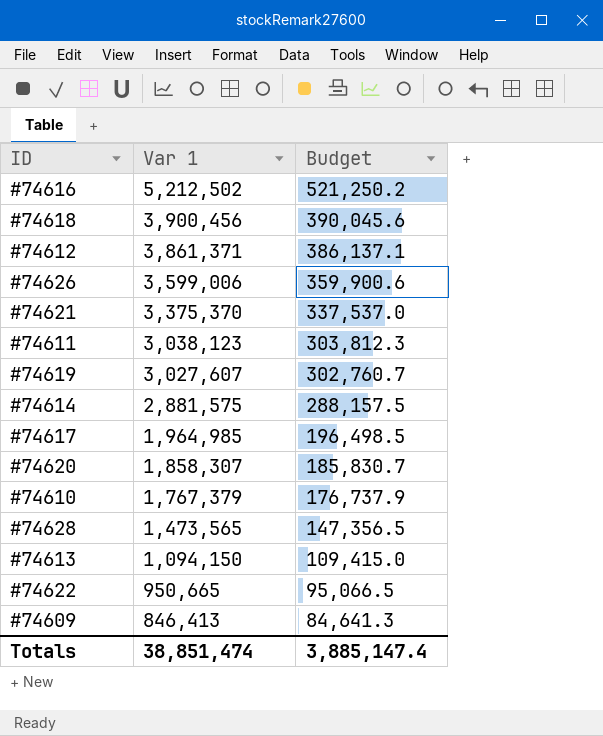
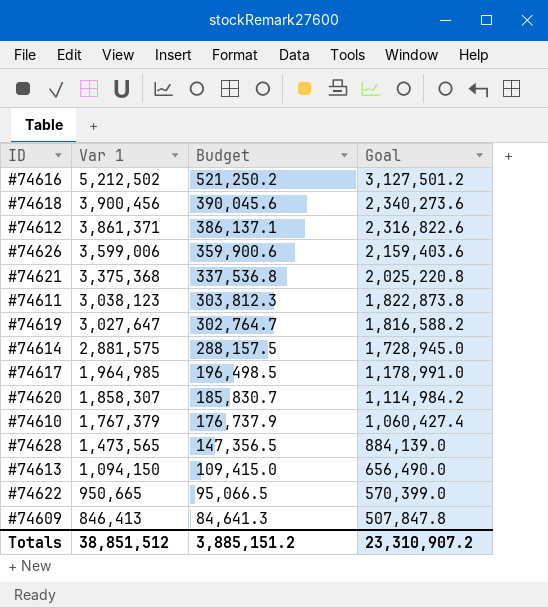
column Goal | formula: none -> [Var 1] * 0.6
#74621 | Var 1: 3,375,370 -> 3,375,368
#74621 | Budget: 337,537.0 -> 337,536.8
#74619 | Var 1: 3,027,607 -> 3,027,647
#74619 | Budget: 302,760.7 -> 302,764.7
Totals | Var 1: 38,851,474 -> 38,851,512
Totals | Budget: 3,885,147.4 -> 3,885,151.2

